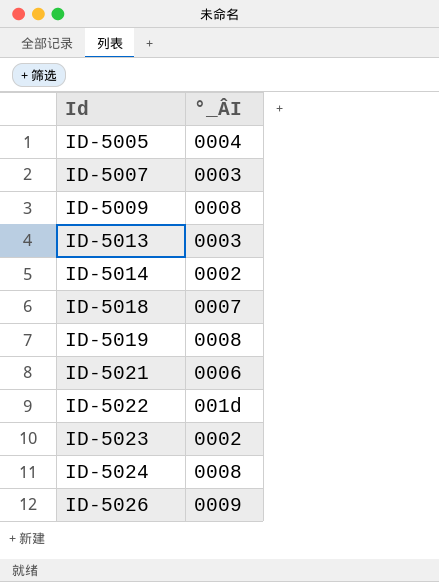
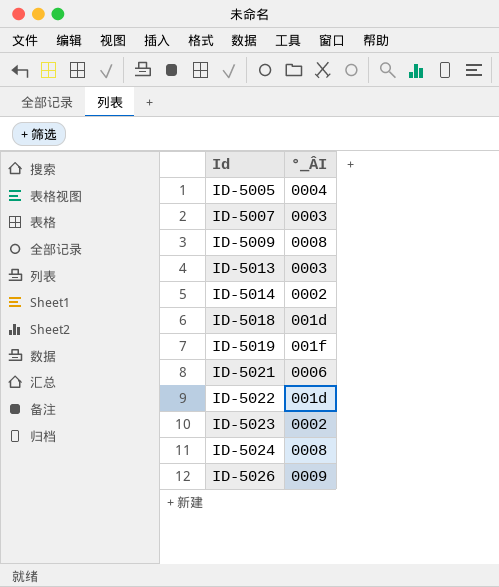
ID-5018 | °_ÂI: 0007 -> 001d
ID-5019 | °_ÂI: 0008 -> 001f

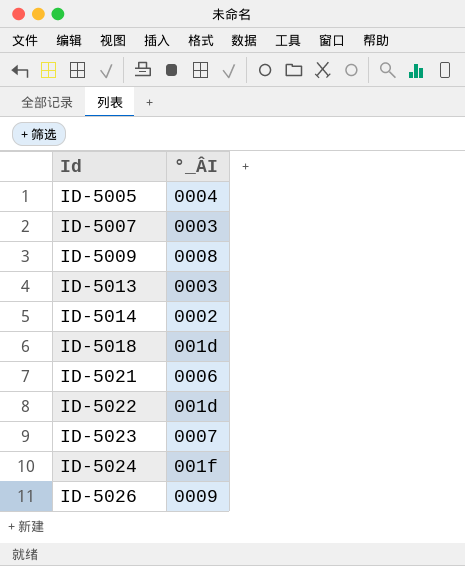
row ID-5019: 001f -> none
ID-5023 | °_ÂI: 0002 -> 0007
ID-5024 | °_ÂI: 0008 -> 001f

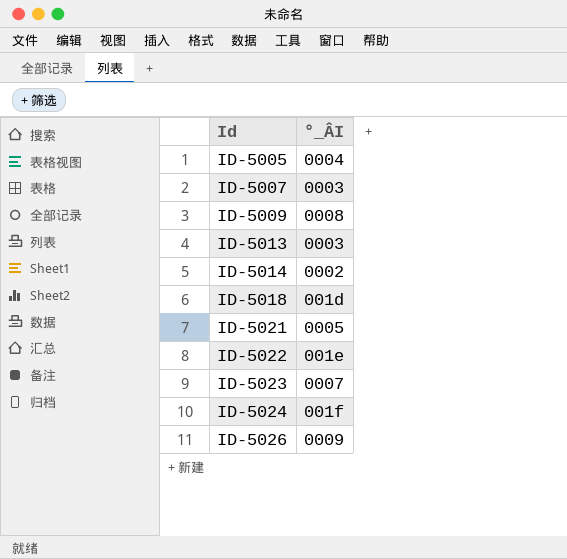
ID-5021 | °_ÂI: 0006 -> 0005
ID-5022 | °_ÂI: 001d -> 001e

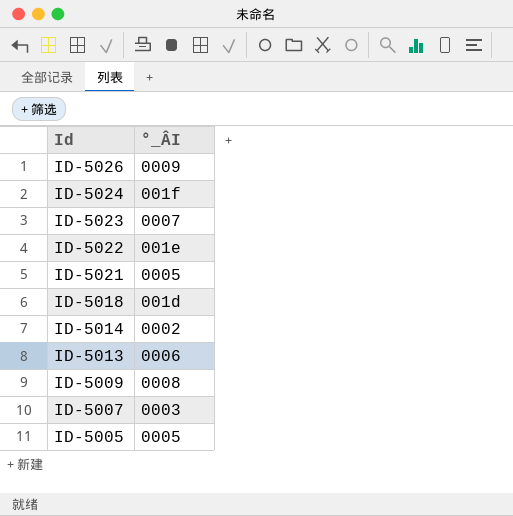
row order: Id ascending -> Id descending
ID-5013 | °_ÂI: 0003 -> 0006
ID-5005 | °_ÂI: 0004 -> 0005

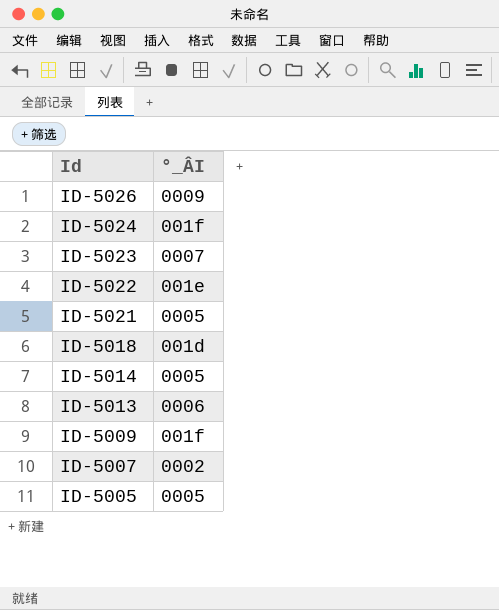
ID-5014 | °_ÂI: 0002 -> 0005
ID-5009 | °_ÂI: 0008 -> 001f
ID-5007 | °_ÂI: 0003 -> 0002

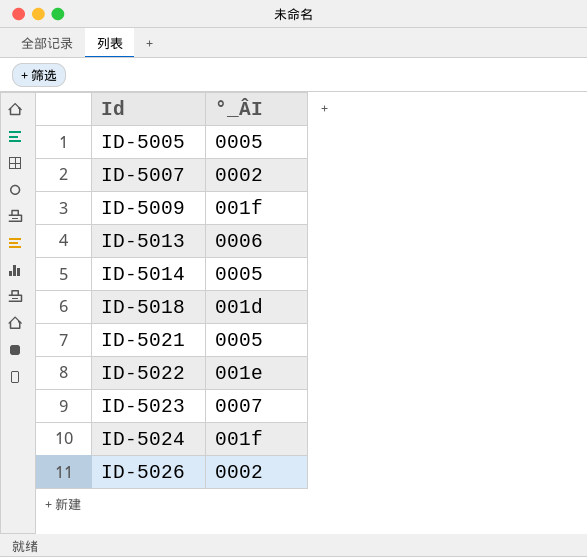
row order: Id descending -> Id ascending
ID-5026 | °_ÂI: 0009 -> 0002

